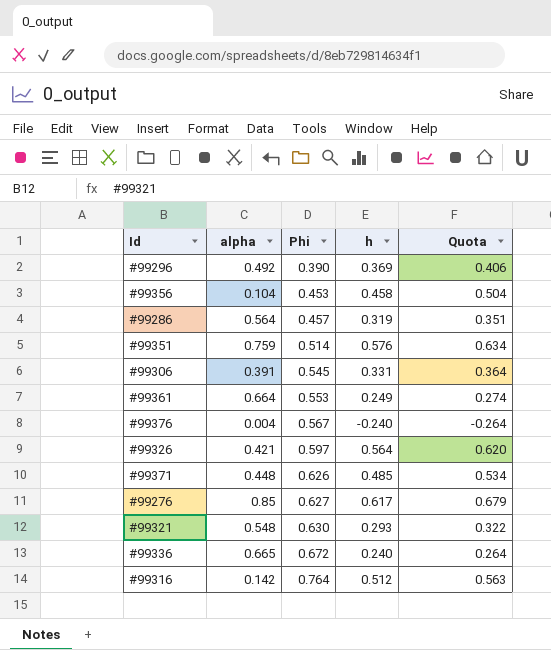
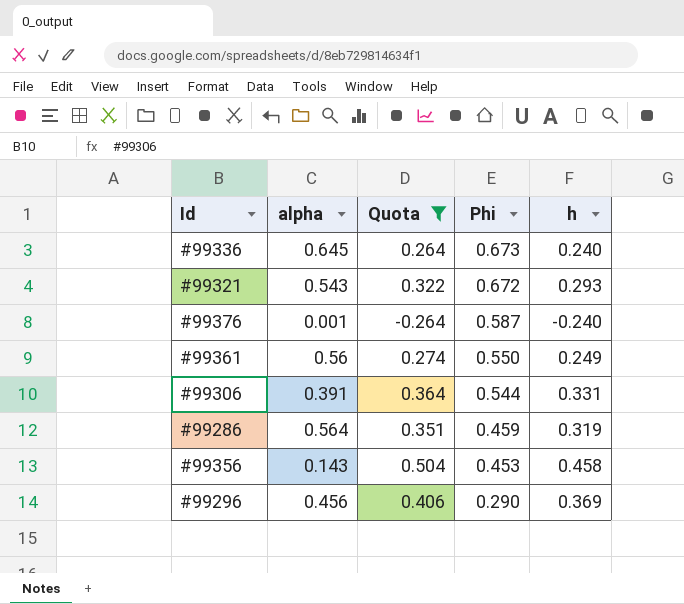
filter: none -> Quota <= 0.504
row order: Phi ascending -> Phi descending
column Quota | position: 5 -> 3
#99336 | alpha: 0.665 -> 0.645
#99336 | Phi: 0.672 -> 0.673
#99321 | alpha: 0.548 -> 0.543
#99321 | Phi: 0.630 -> 0.672
#99376 | alpha: 0.004 -> 0.001
#99376 | Phi: 0.567 -> 0.587
#99361 | alpha: 0.664 -> 0.56
#99361 | Phi: 0.553 -> 0.550
#99306 | Phi: 0.545 -> 0.544
#99286 | Phi: 0.457 -> 0.459
#99356 | alpha: 0.104 -> 0.143
#99296 | alpha: 0.492 -> 0.456
#99296 | Phi: 0.390 -> 0.290

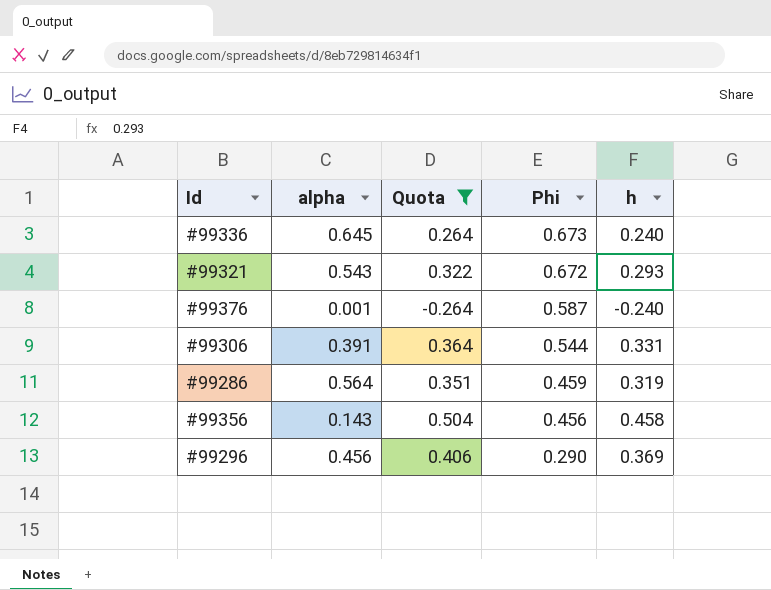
row #99361: 0.56 | 0.274 | 0.550 | 0.249 -> none
#99356 | Phi: 0.453 -> 0.456

